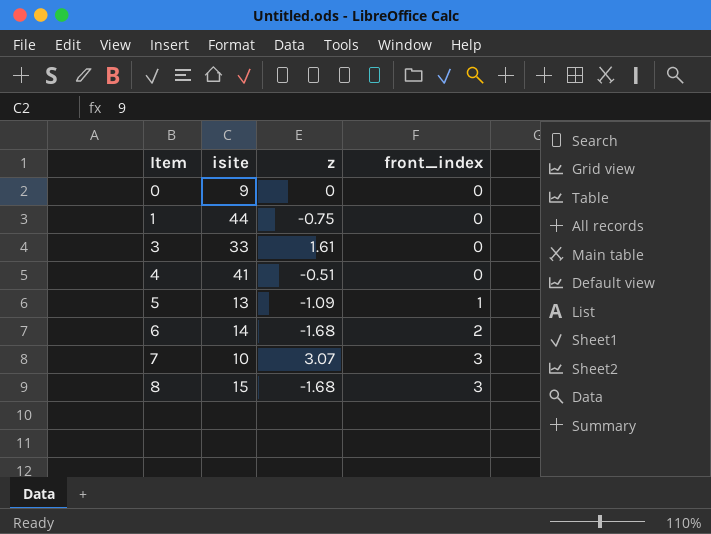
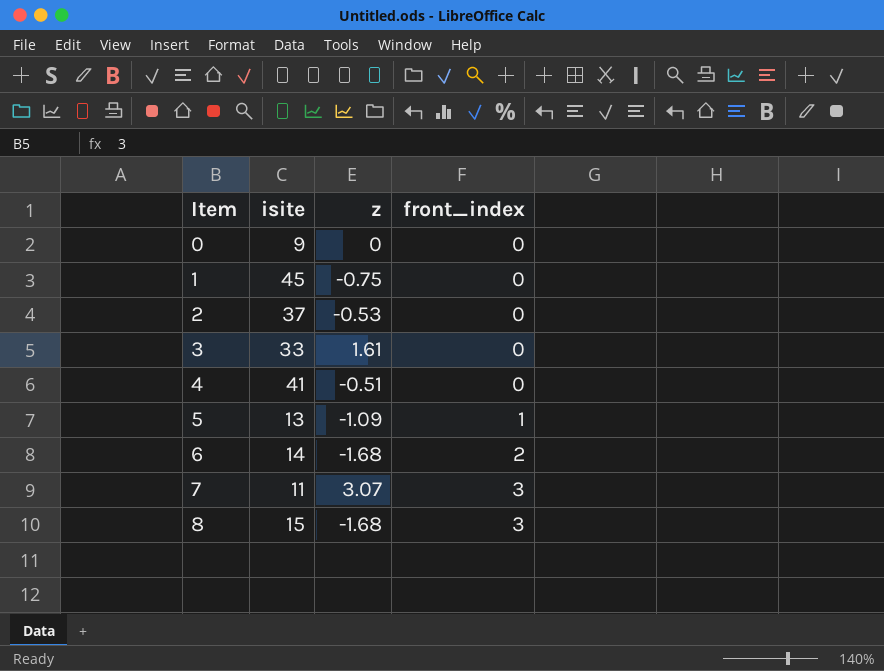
1 | isite: 44 -> 45
row 2: none -> 37 | -0.53 | 0
7 | isite: 10 -> 11

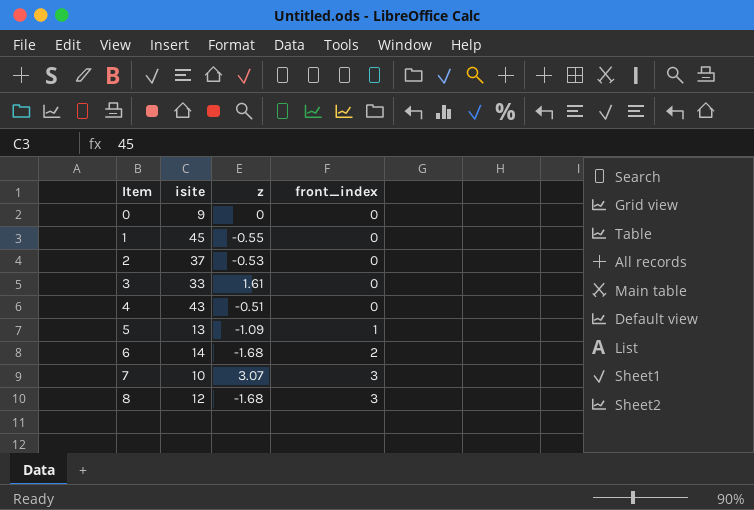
1 | z: -0.75 -> -0.55
4 | isite: 41 -> 43
7 | isite: 11 -> 10
8 | isite: 15 -> 12

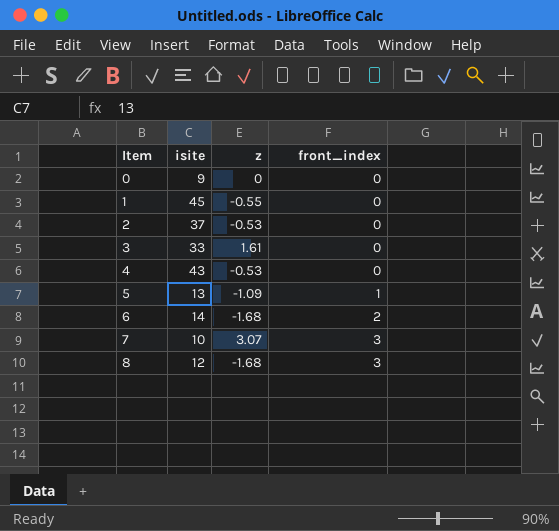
4 | z: -0.51 -> -0.53

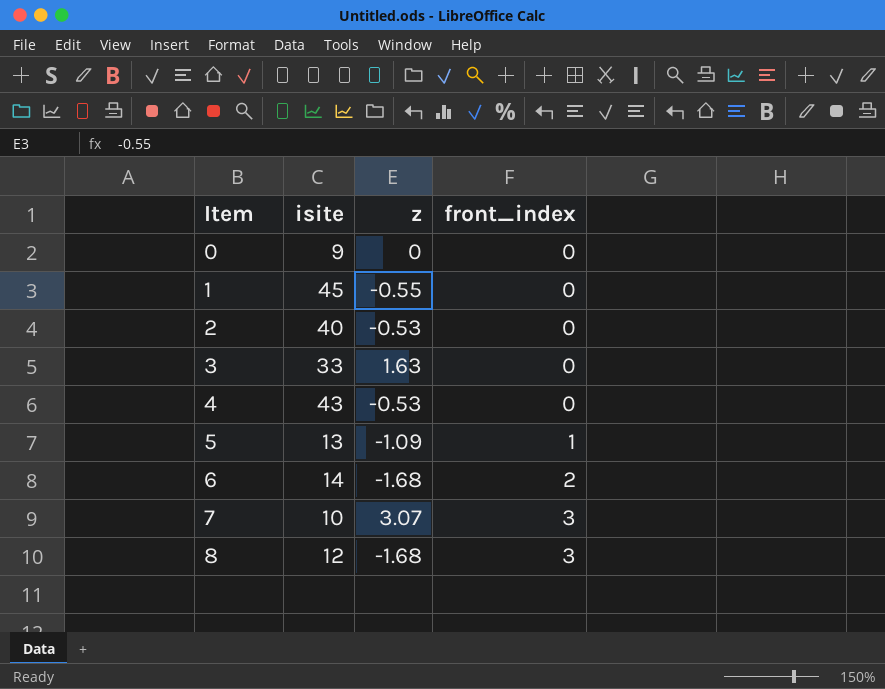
2 | isite: 37 -> 40
3 | z: 1.61 -> 1.63

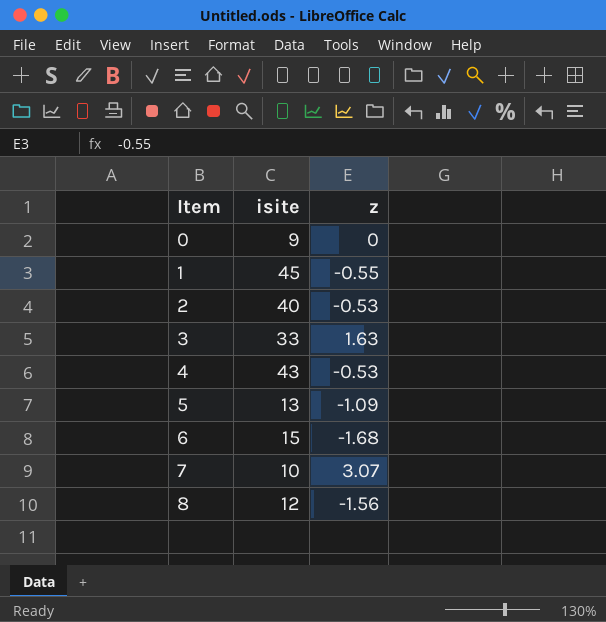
column front_index | position: 4 -> none
6 | isite: 14 -> 15
8 | z: -1.68 -> -1.56

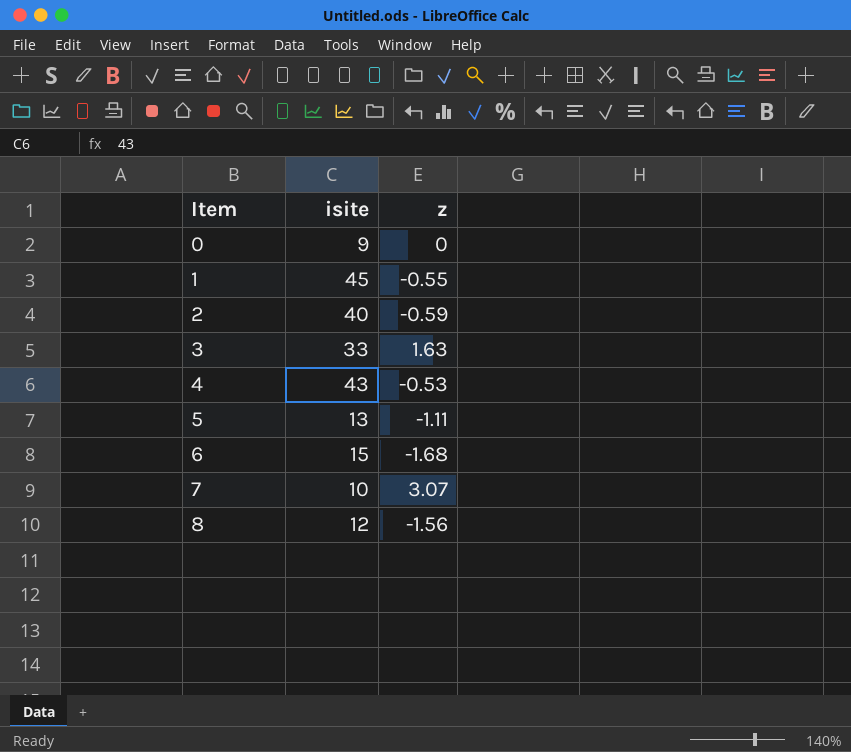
2 | z: -0.53 -> -0.59
5 | z: -1.09 -> -1.11

